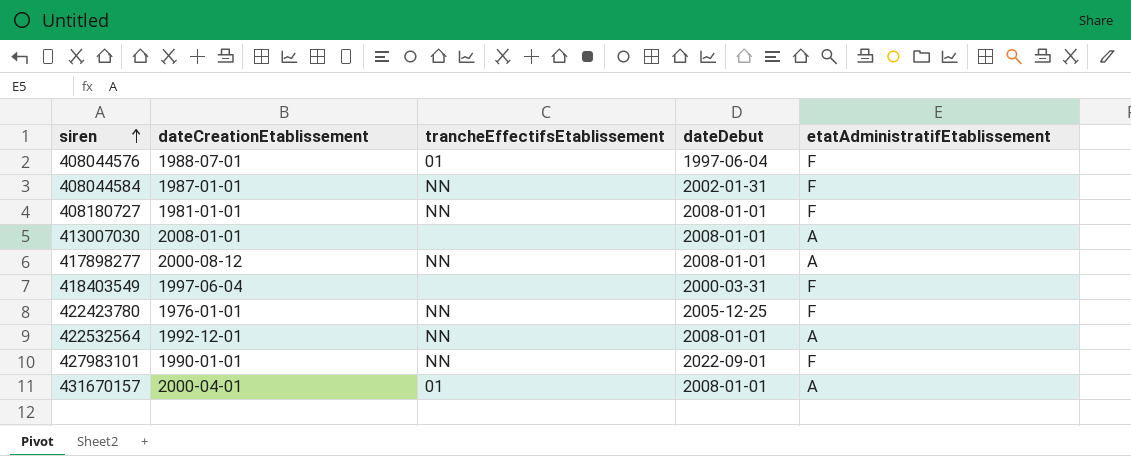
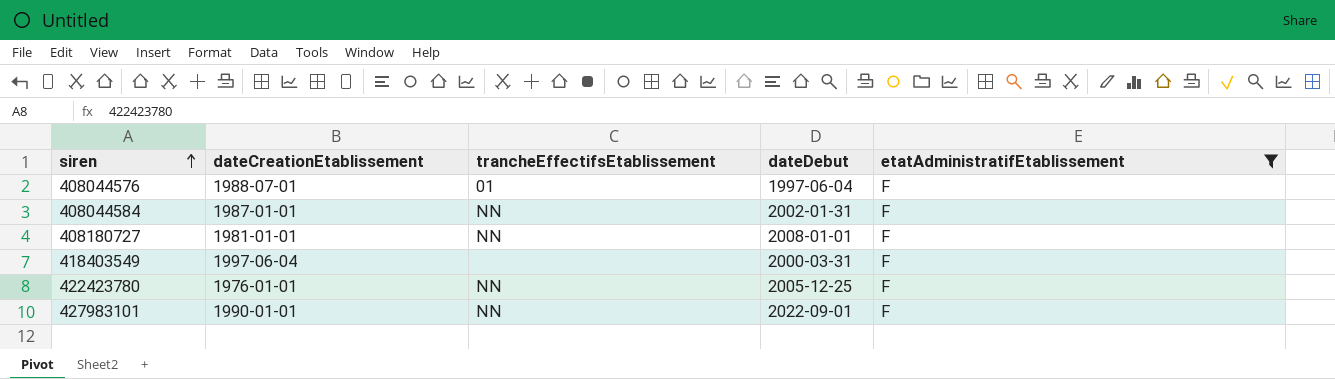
filter: none -> etatAdministratifEtablissement = F

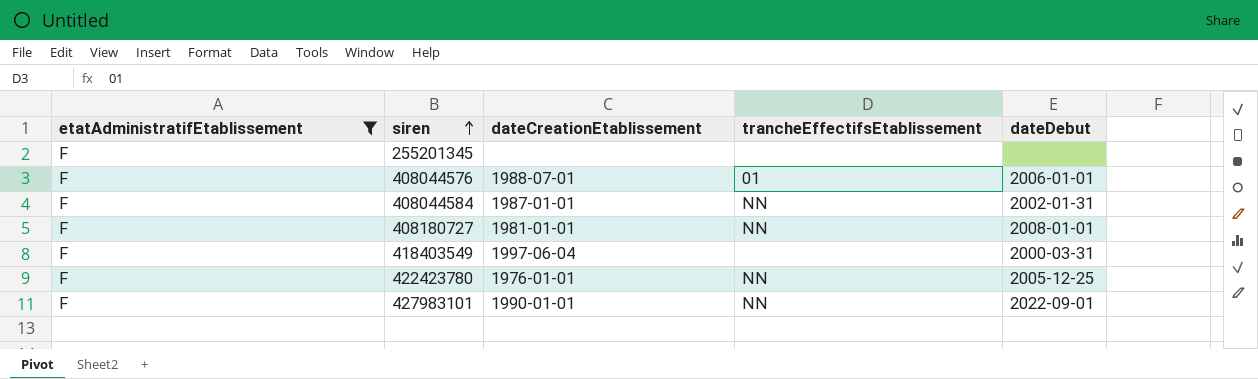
column etatAdministratifEtablissement | position: 5 -> 1
row 255201345: none -> F | none | none | none
408044576 | dateDebut: 1997-06-04 -> 2006-01-01

